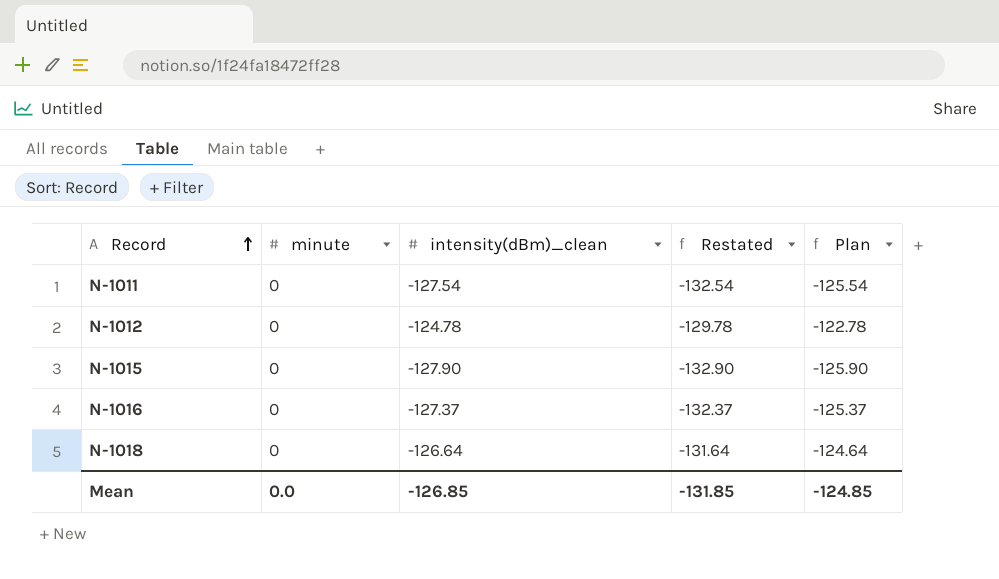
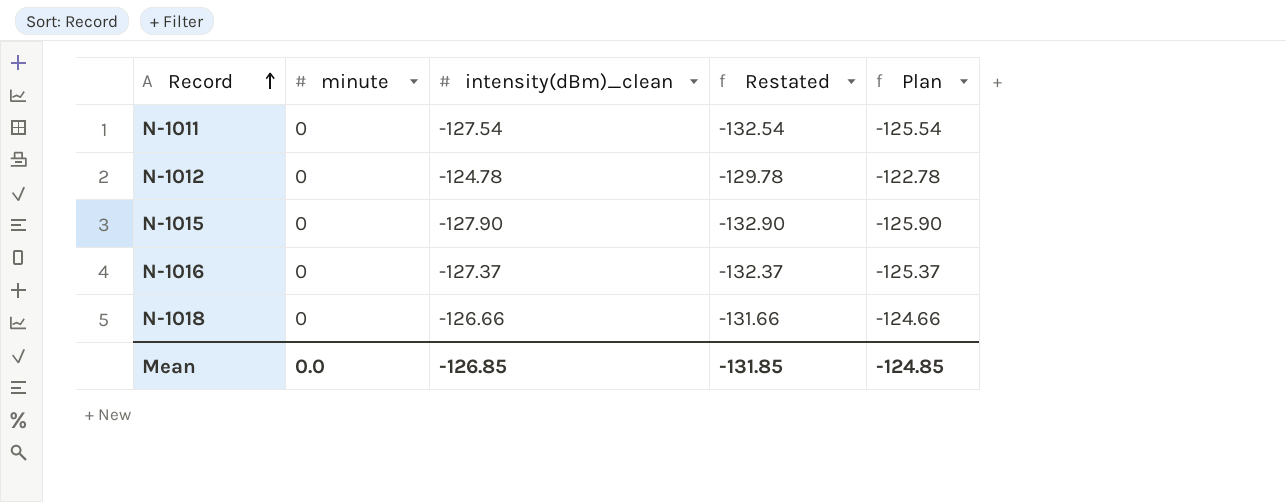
N-1018 | intensity(dBm)_clean: -126.64 -> -126.66
N-1018 | Restated: -131.64 -> -131.66
N-1018 | Plan: -124.64 -> -124.66

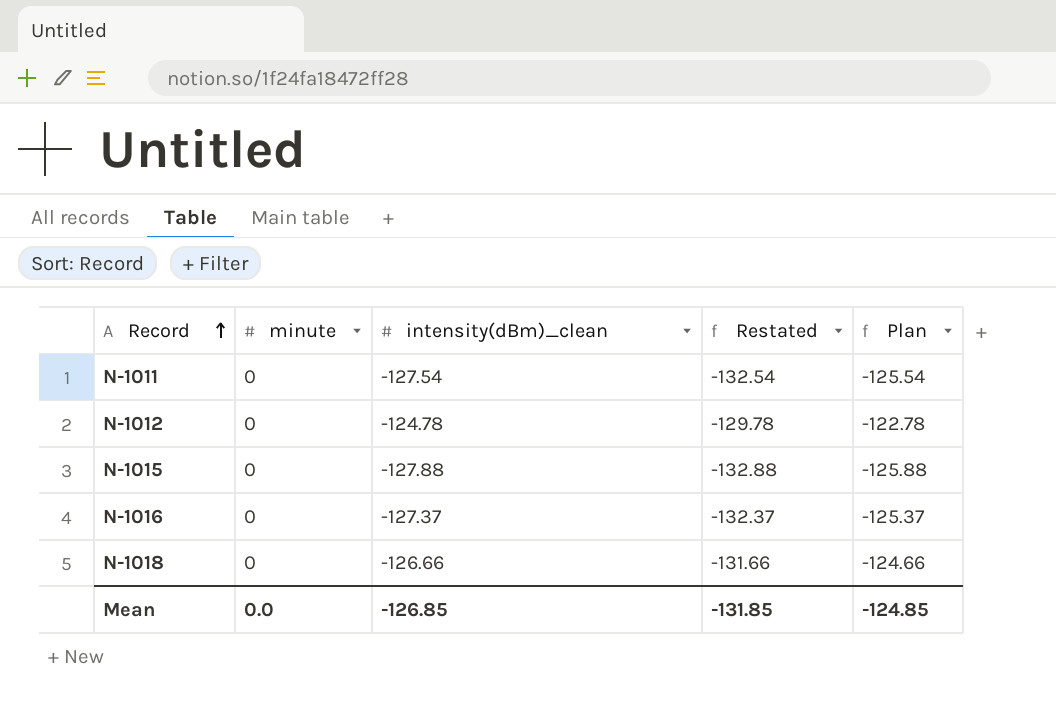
N-1015 | intensity(dBm)_clean: -127.90 -> -127.88
N-1015 | Restated: -132.90 -> -132.88
N-1015 | Plan: -125.90 -> -125.88

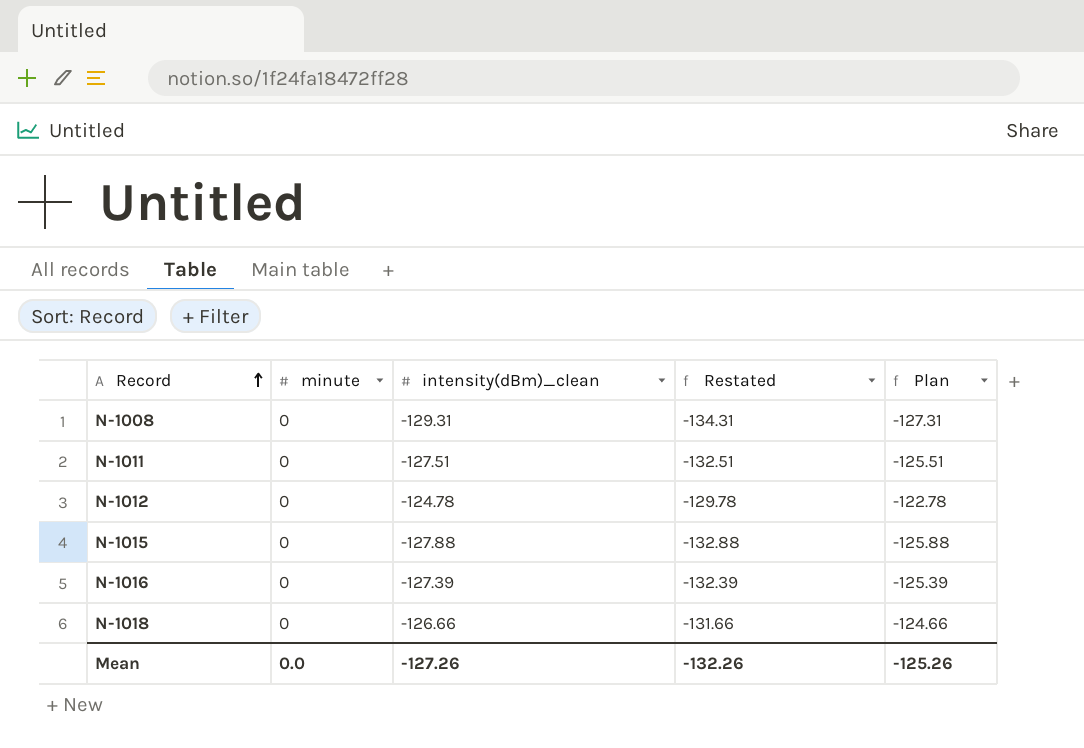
row N-1008: none -> 0 | -129.31 | -134.31 | -127.31
N-1011 | intensity(dBm)_clean: -127.54 -> -127.51
N-1011 | Restated: -132.54 -> -132.51
N-1011 | Plan: -125.54 -> -125.51
N-1016 | intensity(dBm)_clean: -127.37 -> -127.39
N-1016 | Restated: -132.37 -> -132.39
N-1016 | Plan: -125.37 -> -125.39
Mean | intensity(dBm)_clean: -126.85 -> -127.26
Mean | Restated: -131.85 -> -132.26
Mean | Plan: -124.85 -> -125.26

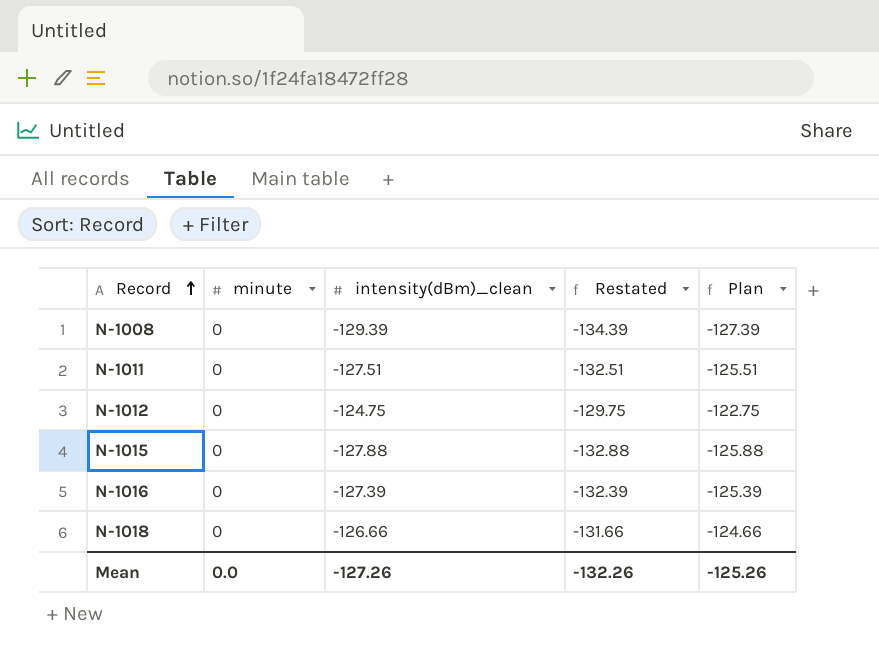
N-1008 | intensity(dBm)_clean: -129.31 -> -129.39
N-1008 | Restated: -134.31 -> -134.39
N-1008 | Plan: -127.31 -> -127.39
N-1012 | intensity(dBm)_clean: -124.78 -> -124.75
N-1012 | Restated: -129.78 -> -129.75
N-1012 | Plan: -122.78 -> -122.75

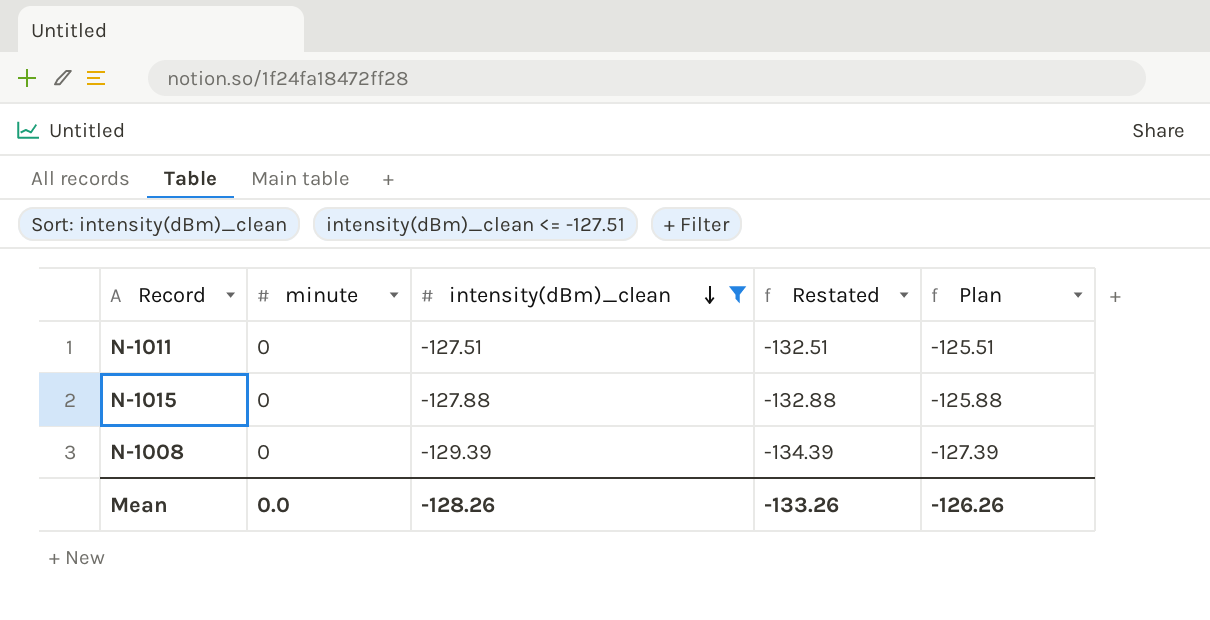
filter: none -> intensity(dBm)_clean <= -127.51
row order: Record ascending -> intensity(dBm)_clean descending
Mean | intensity(dBm)_clean: -127.26 -> -128.26
Mean | Restated: -132.26 -> -133.26
Mean | Plan: -125.26 -> -126.26

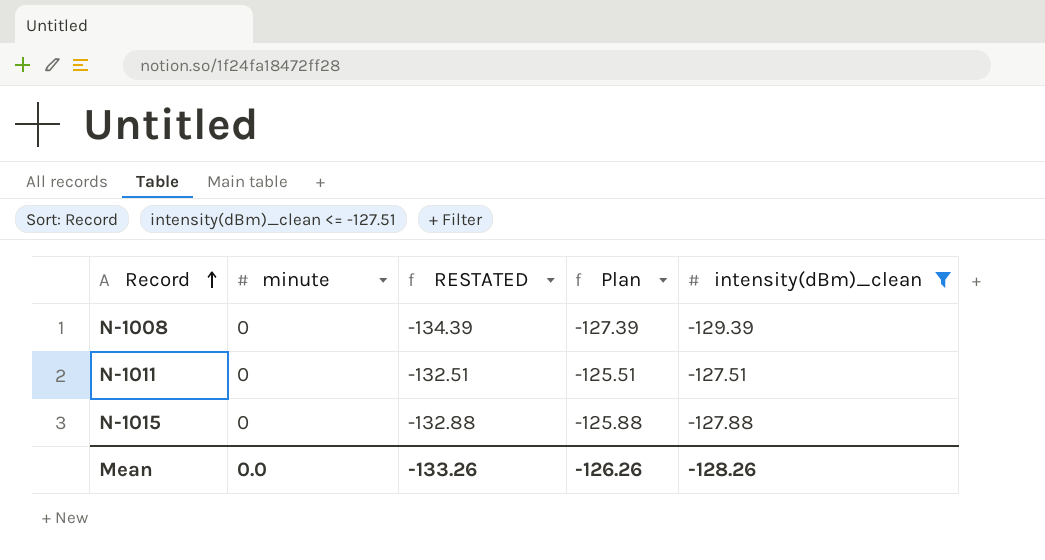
row order: intensity(dBm)_clean descending -> Record ascending
column name: Restated -> RESTATED
column intensity(dBm)_clean | position: 3 -> 5

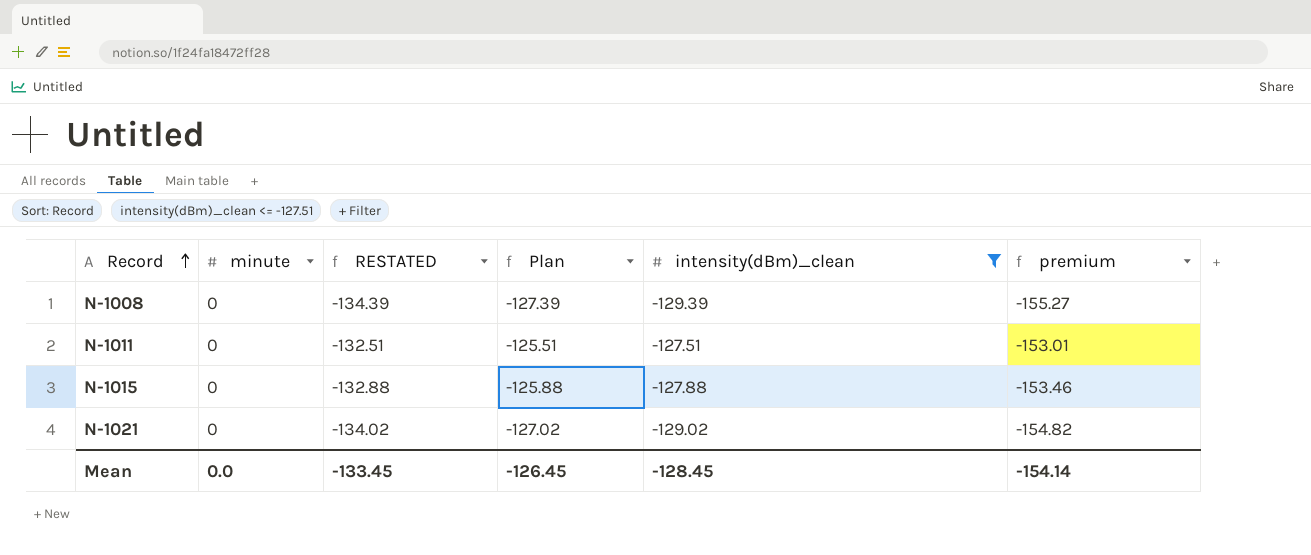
column premium | formula: none -> [intensity(dBm)_clean] * 1.2
row N-1021: none -> 0 | -134.02 | -127.02 | -129.02 | -154.82
Mean | RESTATED: -133.26 -> -133.45
Mean | Plan: -126.26 -> -126.45
Mean | intensity(dBm)_clean: -128.26 -> -128.45

